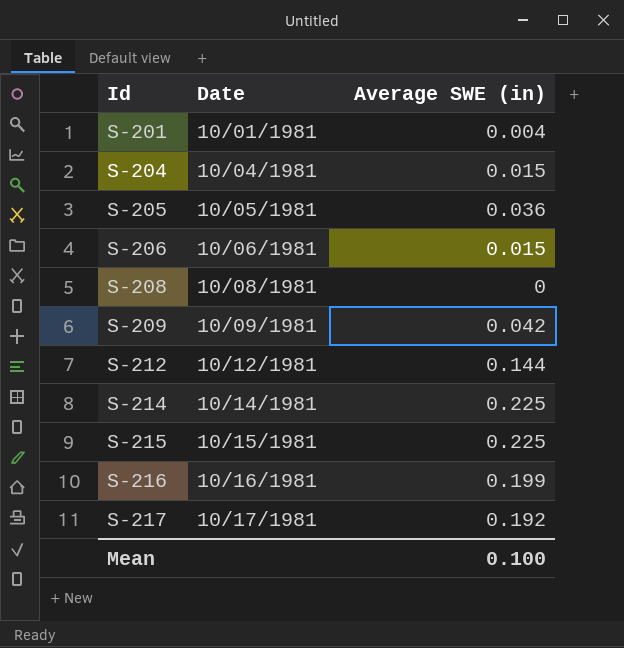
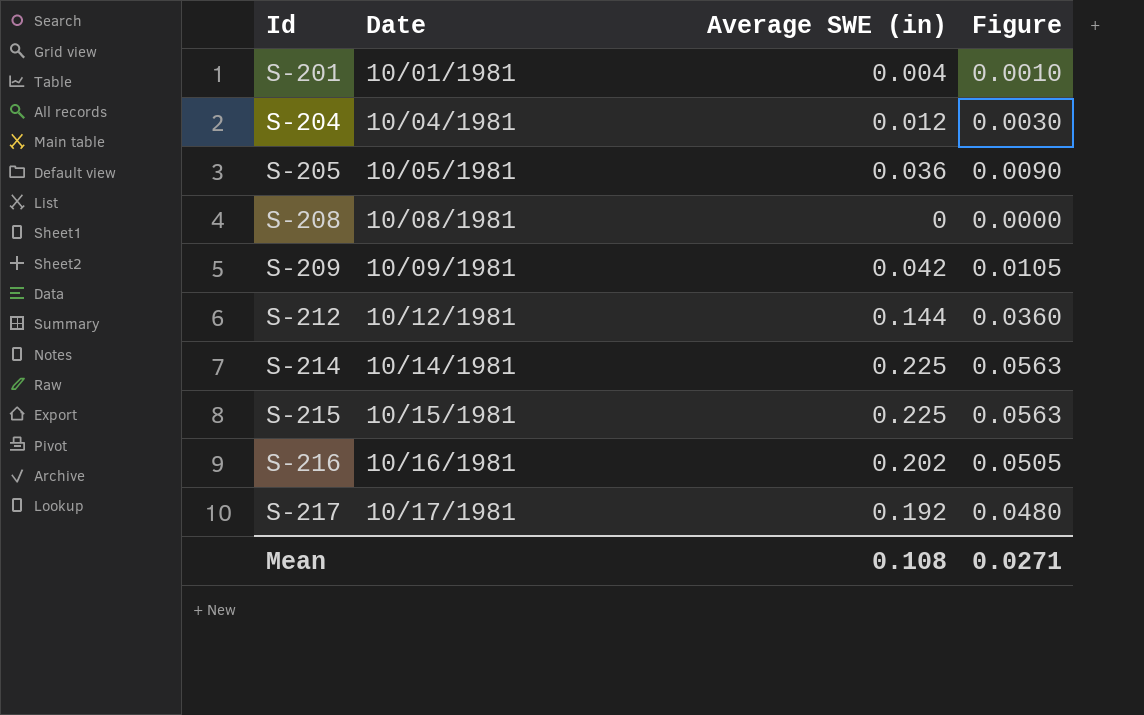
column Figure | formula: none -> [Average SWE (in)] * 0.25
row S-206: 10/06/1981 | 0.015 -> none
S-204 | Average SWE (in): 0.015 -> 0.012
S-216 | Average SWE (in): 0.199 -> 0.202
Mean | Average SWE (in): 0.100 -> 0.108

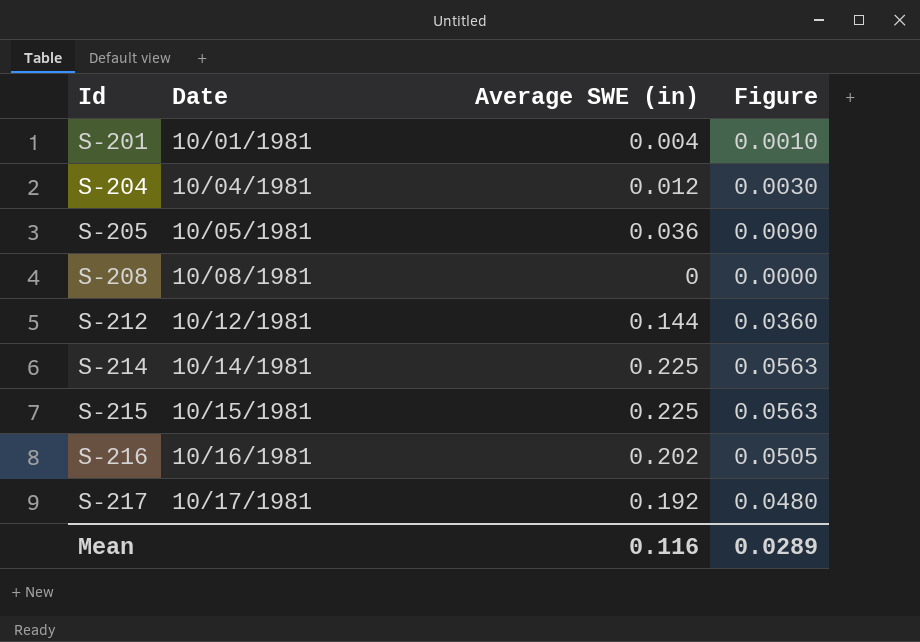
row S-209: 10/09/1981 | 0.042 | 0.0105 -> none
Mean | Average SWE (in): 0.108 -> 0.116
Mean | Figure: 0.0271 -> 0.0289

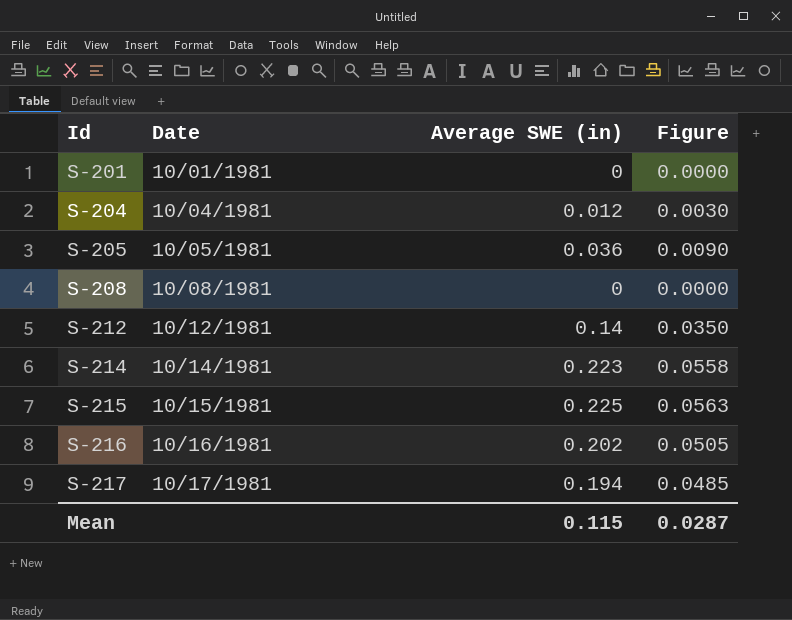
S-201 | Average SWE (in): 0.004 -> 0
S-201 | Figure: 0.0010 -> 0.0000
S-212 | Average SWE (in): 0.144 -> 0.14
S-212 | Figure: 0.0360 -> 0.0350
S-214 | Average SWE (in): 0.225 -> 0.223
S-214 | Figure: 0.0563 -> 0.0558
S-217 | Average SWE (in): 0.192 -> 0.194
S-217 | Figure: 0.0480 -> 0.0485
Mean | Average SWE (in): 0.116 -> 0.115
Mean | Figure: 0.0289 -> 0.0287

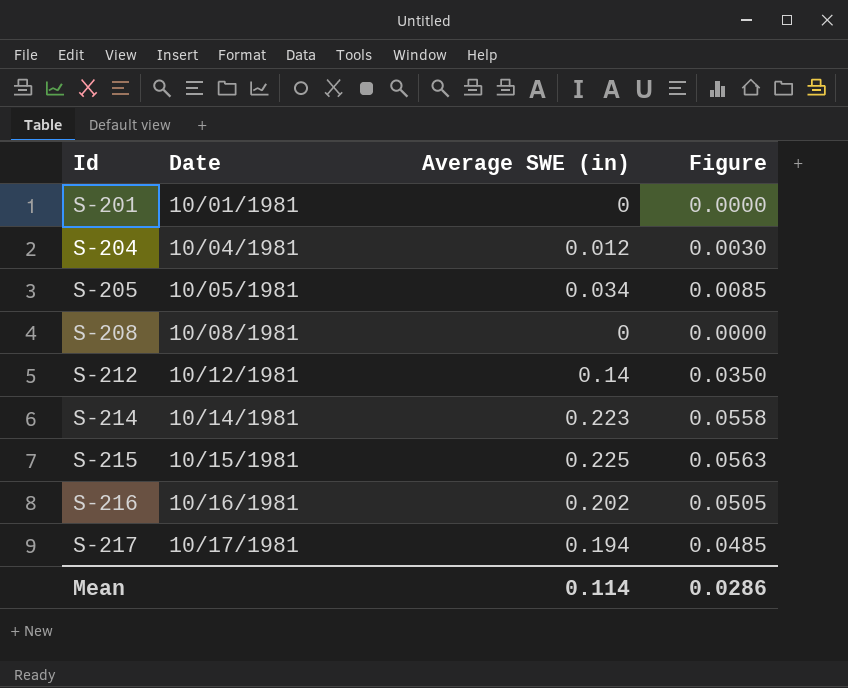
S-205 | Average SWE (in): 0.036 -> 0.034
S-205 | Figure: 0.0090 -> 0.0085
Mean | Average SWE (in): 0.115 -> 0.114
Mean | Figure: 0.0287 -> 0.0286

